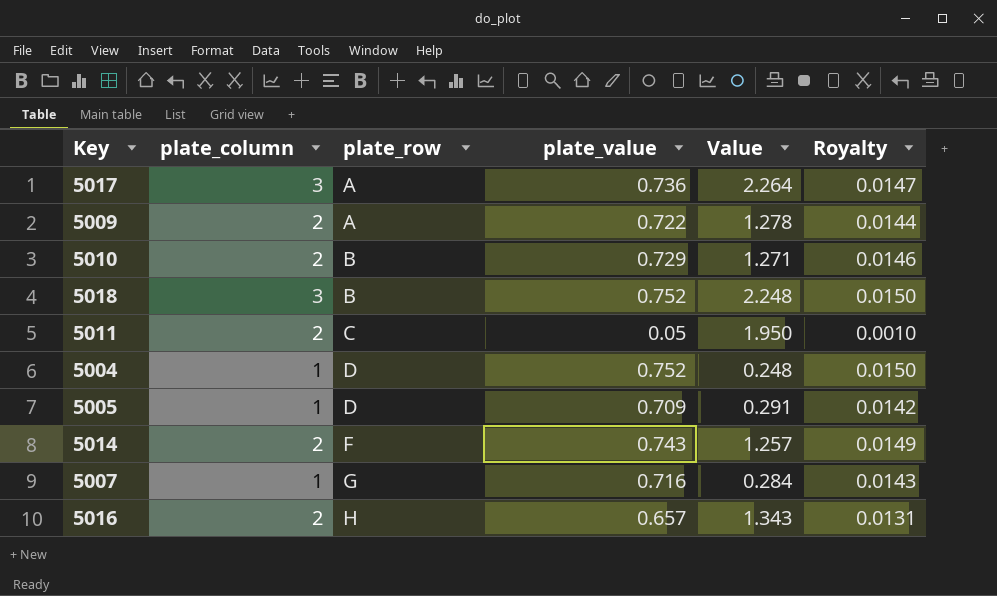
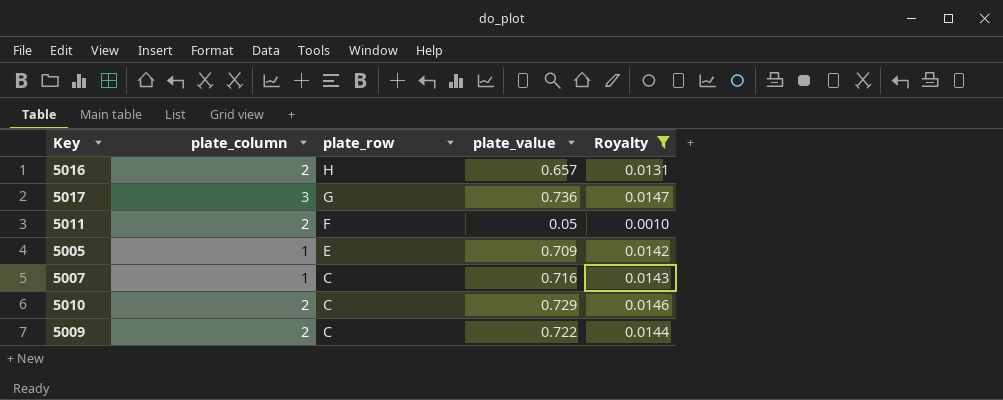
filter: none -> Royalty <= 0.0147
row order: plate_row ascending -> plate_row descending
column Value | formula: [plate_column] - [plate_value] -> none
5017 | plate_row: A -> G
5011 | plate_row: C -> F
5005 | plate_row: D -> E
5007 | plate_row: G -> C
5010 | plate_row: B -> C
5009 | plate_row: A -> C

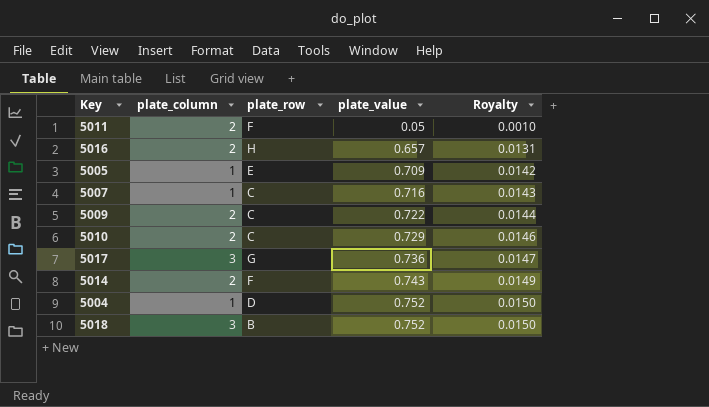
filter: Royalty <= 0.0147 -> none
row order: plate_row descending -> plate_value ascending

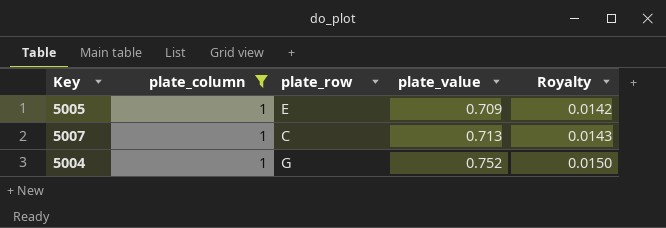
filter: none -> plate_column = 1
5007 | plate_value: 0.716 -> 0.713
5004 | plate_row: D -> G

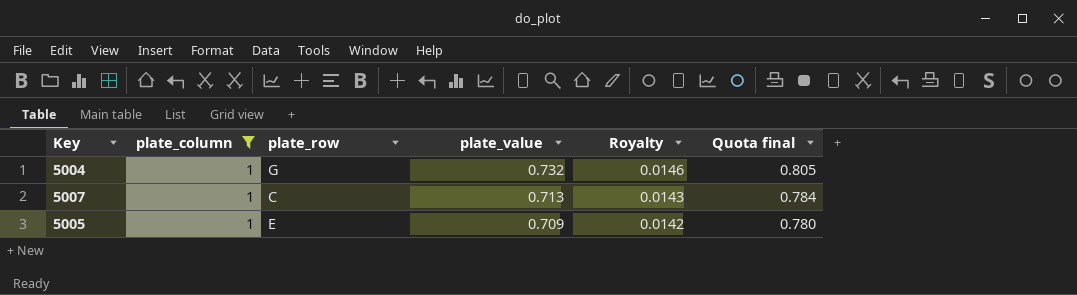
row order: plate_value ascending -> plate_value descending
column Quota final | formula: none -> [plate_value] * 1.1
5004 | plate_value: 0.752 -> 0.732
5004 | Royalty: 0.0150 -> 0.0146

